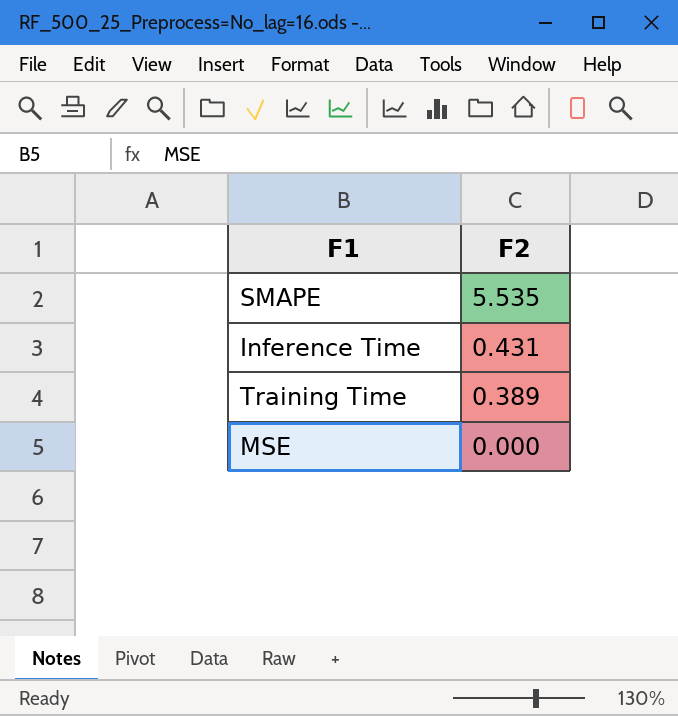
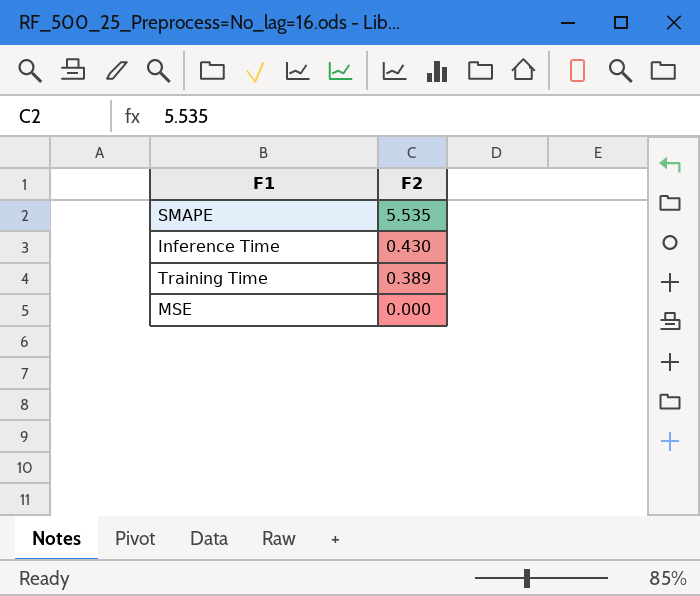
Inference Time | F2: 0.431 -> 0.430

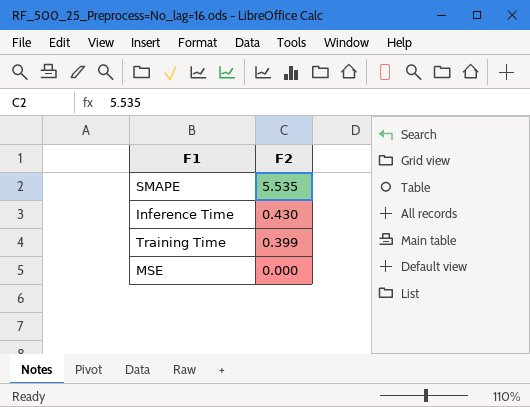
Training Time | F2: 0.389 -> 0.399

